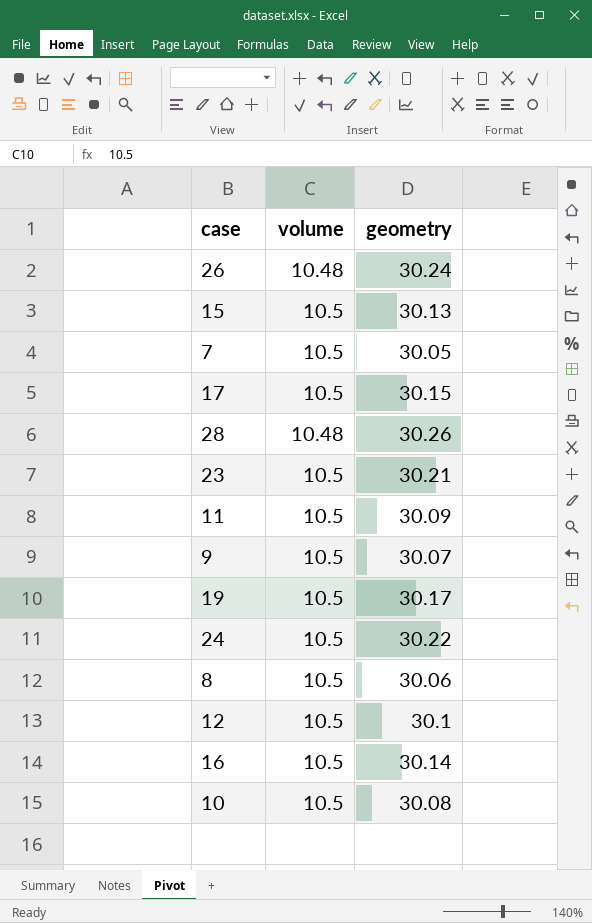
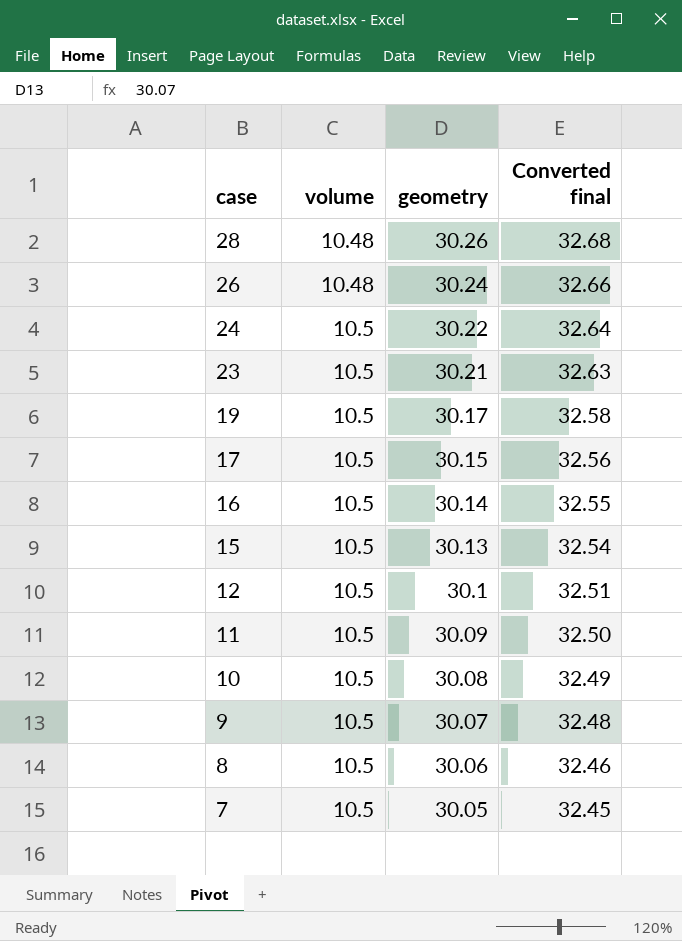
row order: none -> case descending
column Converted final | formula: none -> [geometry] * 1.08

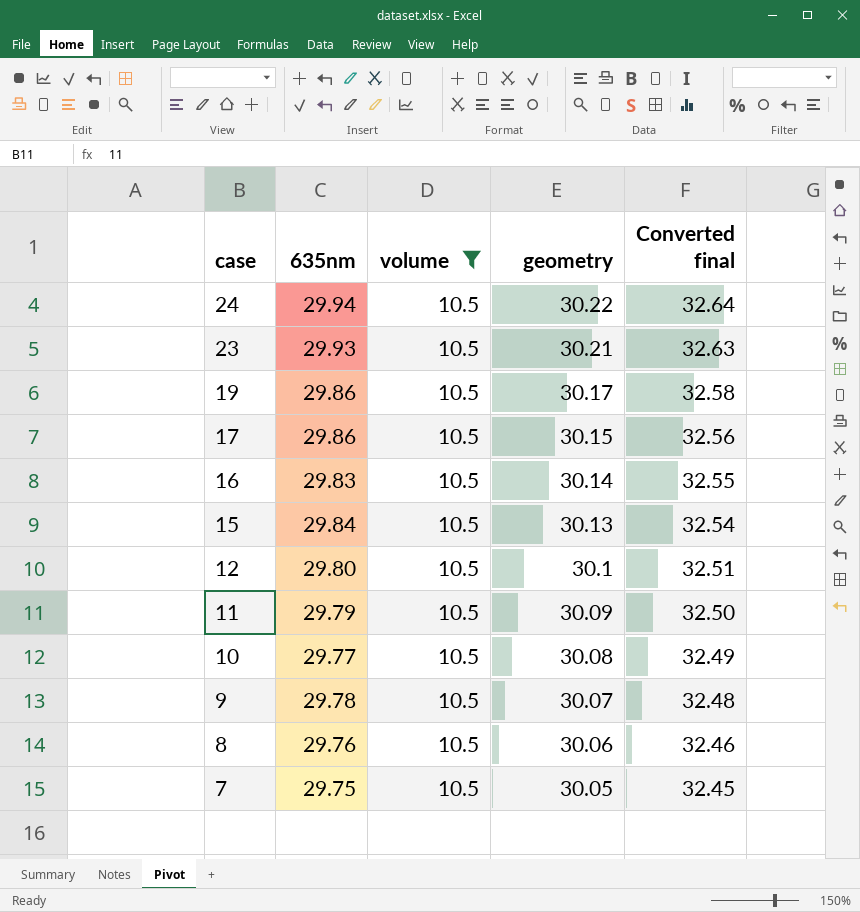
filter: none -> volume = 10.5
column 635nm | position: none -> 2

